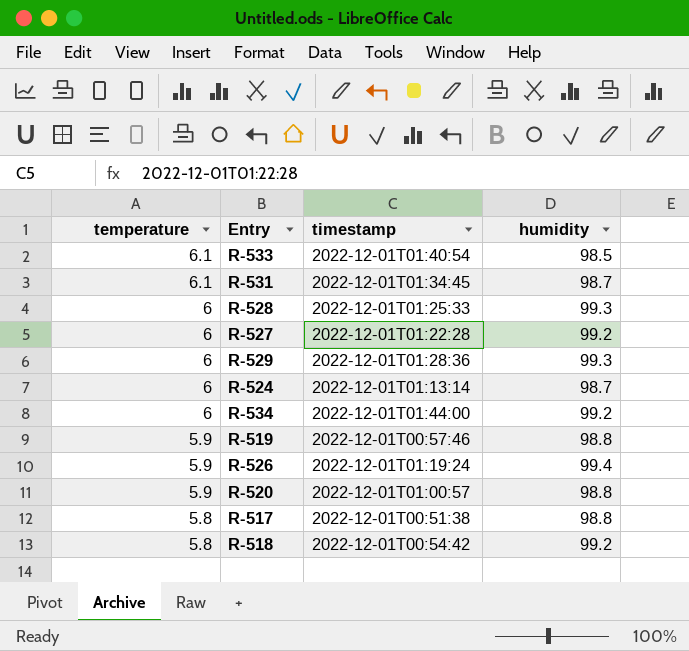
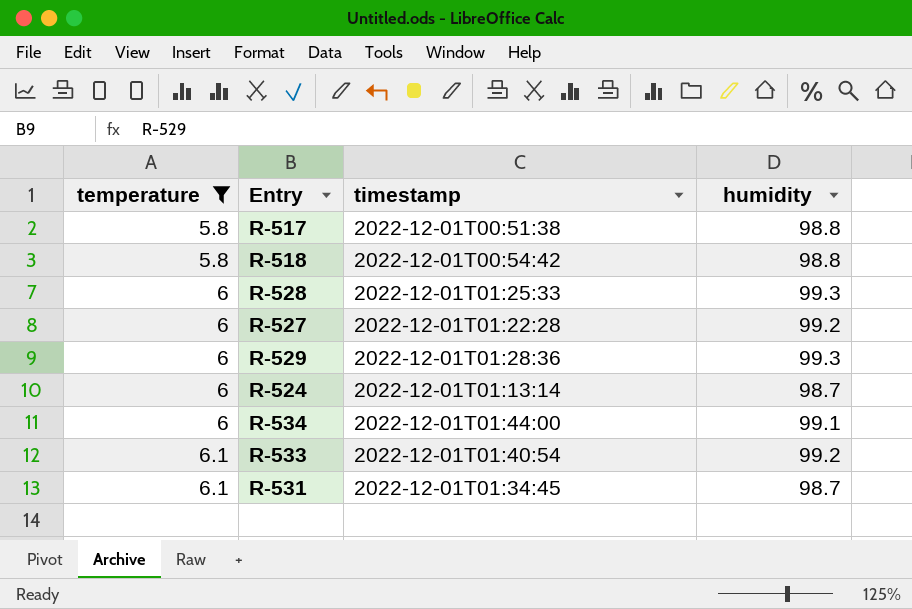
filter: none -> temperature != 5.9
row order: temperature descending -> temperature ascending
R-518 | humidity: 99.2 -> 98.8
R-534 | humidity: 99.2 -> 99.1
R-533 | humidity: 98.5 -> 99.2

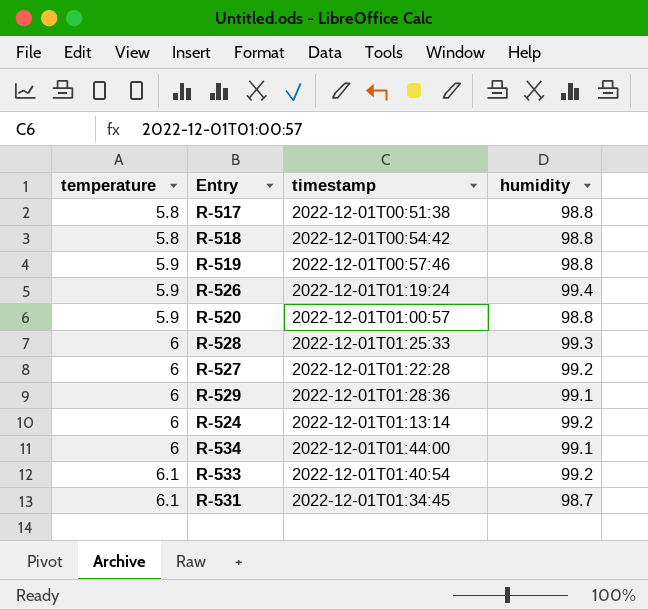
filter: temperature != 5.9 -> none
R-529 | humidity: 99.3 -> 99.1
R-524 | humidity: 98.7 -> 99.2

